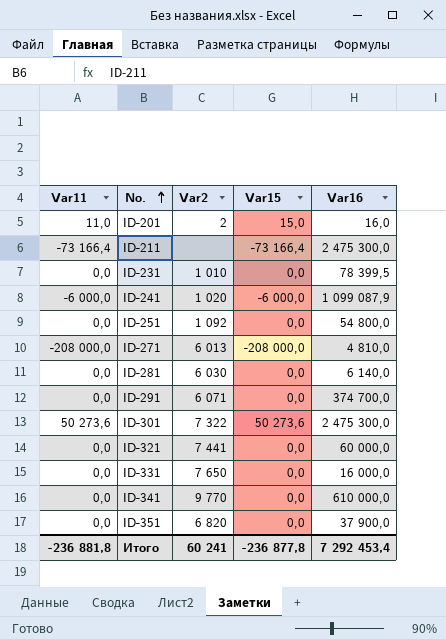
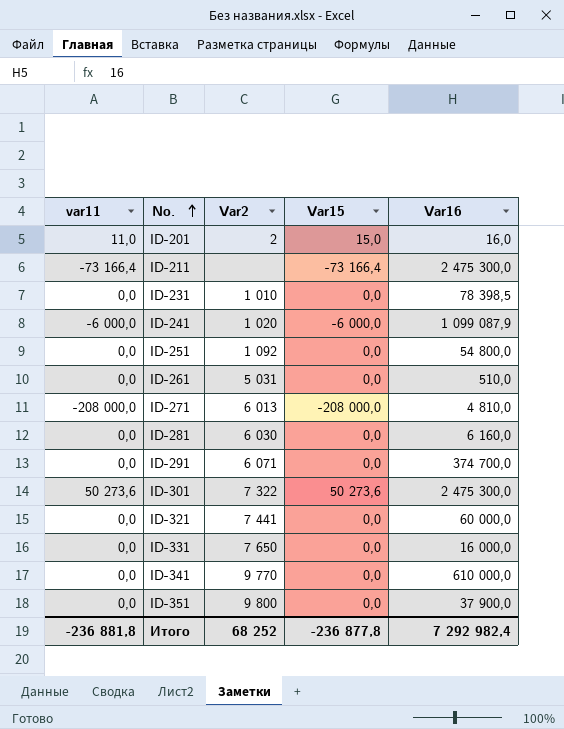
column name: Var11 -> var11
ID-231 | Var16: 78 399,5 -> 78 398,5
row ID-261: none -> 0,0 | 5 031 | 0,0 | 510,0
ID-281 | Var16: 6 140,0 -> 6 160,0
ID-351 | Var2: 6 820 -> 9 800
Итого | Var2: 60 241 -> 68 252
Итого | Var16: 7 292 453,4 -> 7 292 982,4

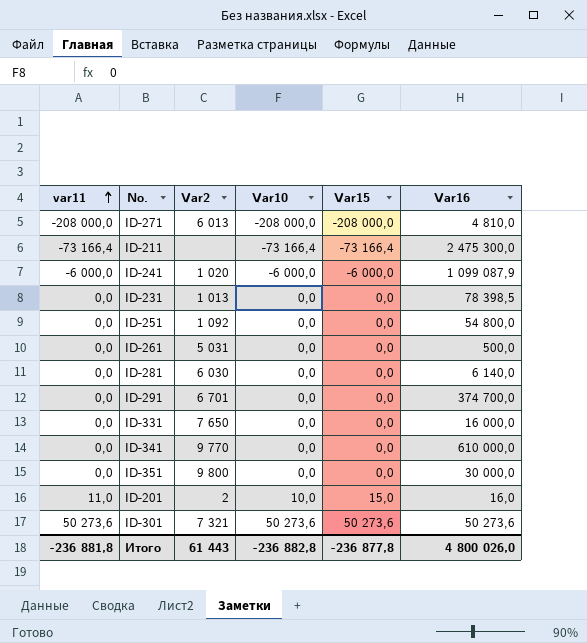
row order: No. ascending -> var11 ascending
column Var10 | position: none -> 4
row ID-321: 0,0 | 7 441 | 0,0 | 60 000,0 -> none
ID-231 | Var2: 1 010 -> 1 013
ID-261 | Var16: 510,0 -> 500,0
ID-281 | Var16: 6 160,0 -> 6 140,0
ID-291 | Var2: 6 071 -> 6 701
ID-351 | Var16: 37 900,0 -> 30 000,0
ID-301 | Var2: 7 322 -> 7 321
ID-301 | Var16: 2 475 300,0 -> 50 273,6
Итого | Var2: 68 252 -> 61 443
Итого | Var16: 7 292 982,4 -> 4 800 026,0

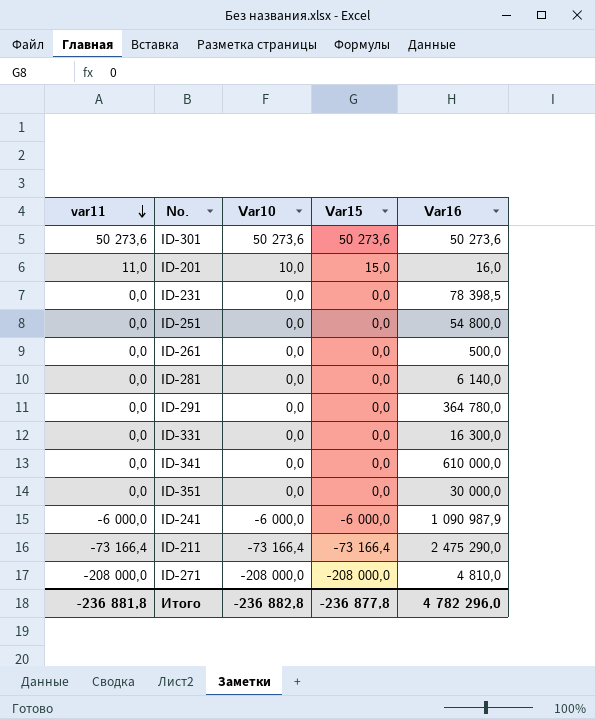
row order: var11 ascending -> var11 descending
column Var2 | position: 3 -> none
ID-291 | Var16: 374 700,0 -> 364 780,0
ID-331 | Var16: 16 000,0 -> 16 300,0
ID-241 | Var16: 1 099 087,9 -> 1 090 987,9
ID-211 | Var16: 2 475 300,0 -> 2 475 290,0
Итого | Var16: 4 800 026,0 -> 4 782 296,0

